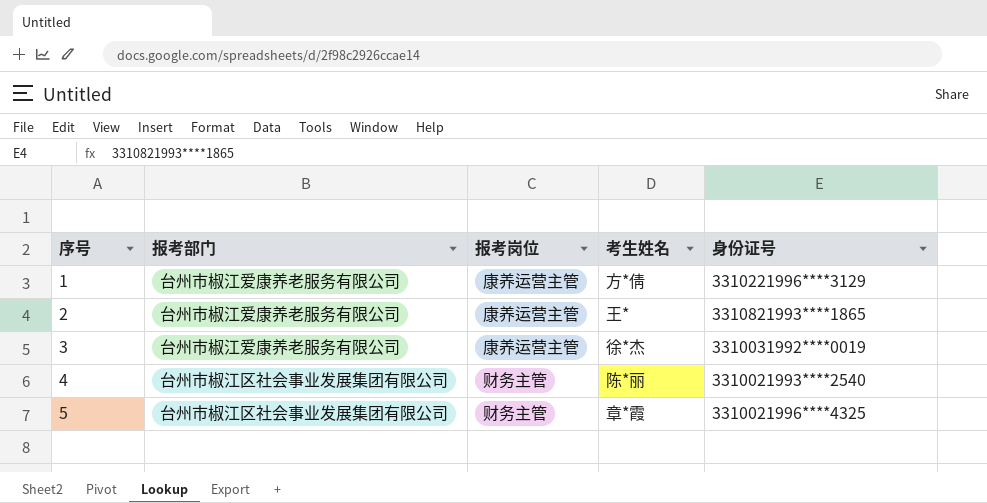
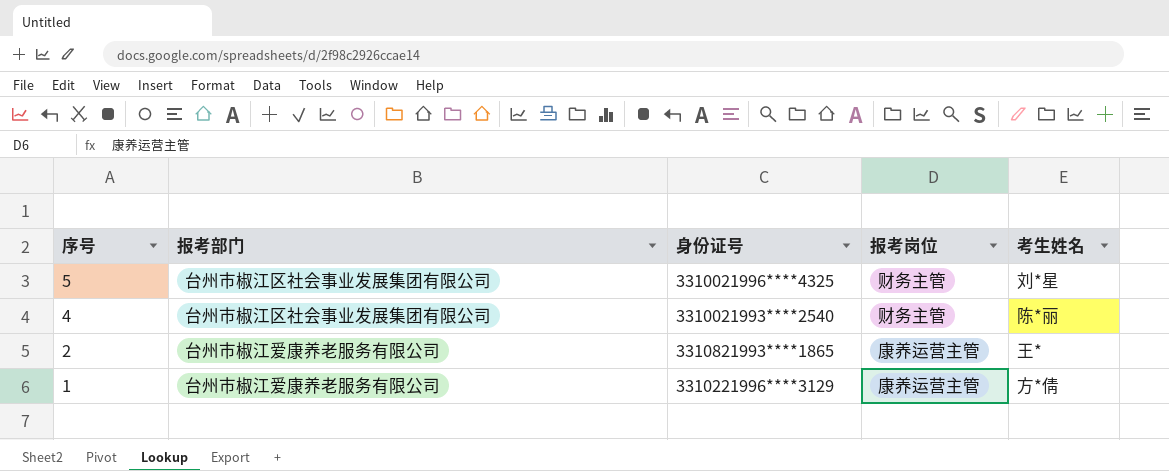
row order: 序号 ascending -> 序号 descending
column 身份证号 | position: 5 -> 3
row 3: 台州市椒江爱康养老服务有限公司 | 康养运营主管 | 徐*杰 | 3310031992****0019 -> none
5 | 考生姓名: 章*霞 -> 刘*星

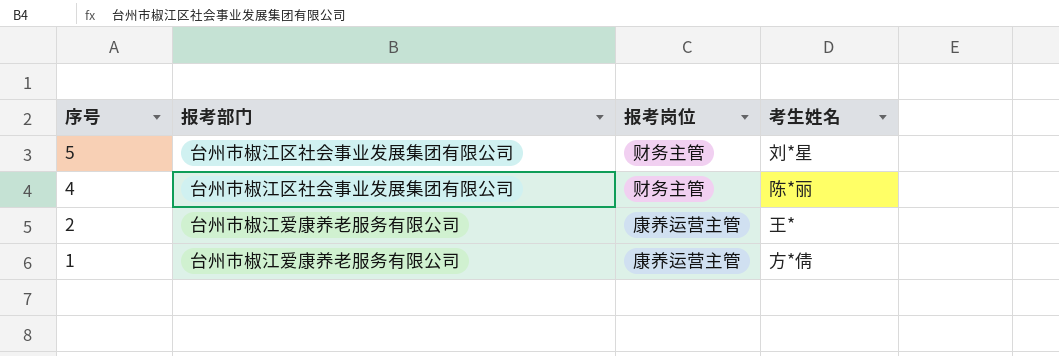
column 身份证号 | position: 3 -> none

